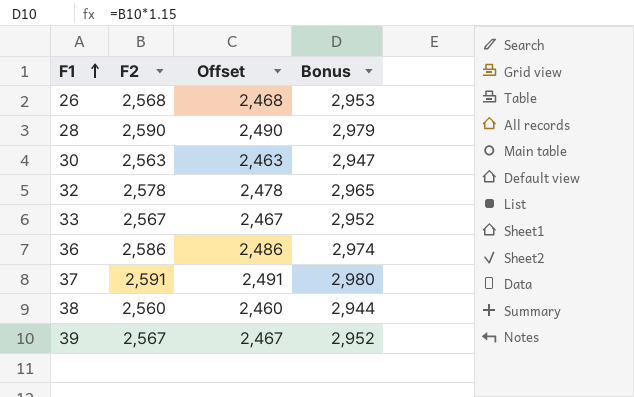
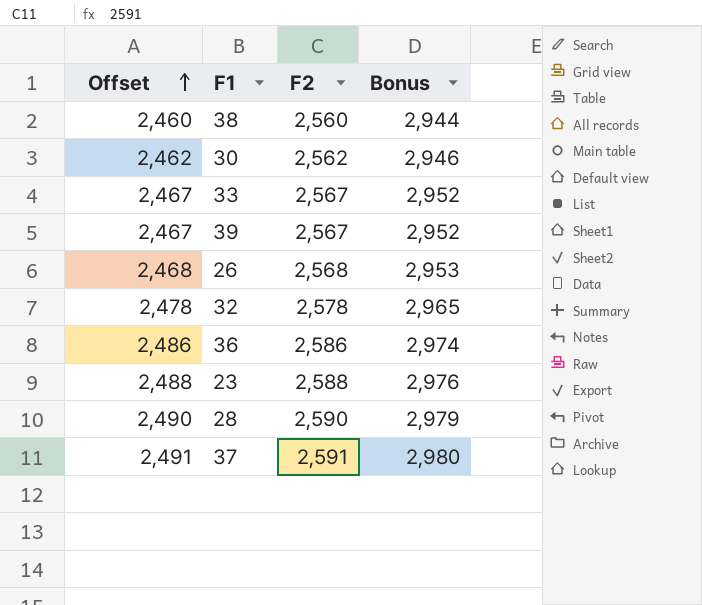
row order: F1 ascending -> Offset ascending
column Offset | position: 3 -> 1
30 | Offset: 2,463 -> 2,462
30 | F2: 2,563 -> 2,562
30 | Bonus: 2,947 -> 2,946
row 23: none -> 2,488 | 2,588 | 2,976

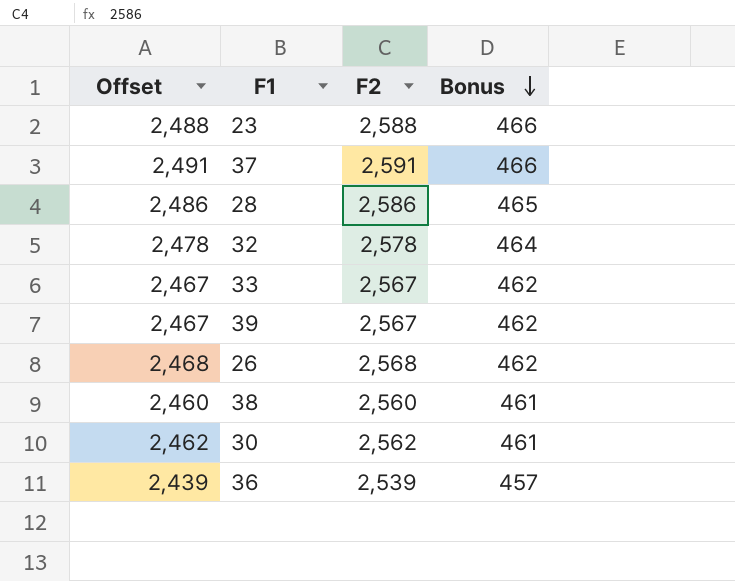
row order: Offset ascending -> Bonus descending
column Bonus | formula: [F2] * 1.15 -> [F2] * 0.18
28 | Offset: 2,490 -> 2,486
28 | F2: 2,590 -> 2,586
36 | Offset: 2,486 -> 2,439
36 | F2: 2,586 -> 2,539

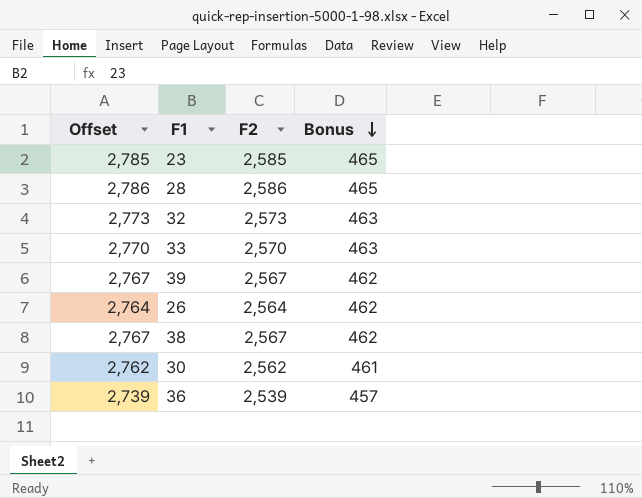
column Offset | formula: [F2] - 100 -> [F2] + 200
row 37: 2,491 | 2,591 | 466 -> none
23 | F2: 2,588 -> 2,585
23 | Bonus: 466 -> 465
32 | F2: 2,578 -> 2,573
32 | Bonus: 464 -> 463
33 | F2: 2,567 -> 2,570
33 | Bonus: 462 -> 463
26 | F2: 2,568 -> 2,564
38 | F2: 2,560 -> 2,567
38 | Bonus: 461 -> 462

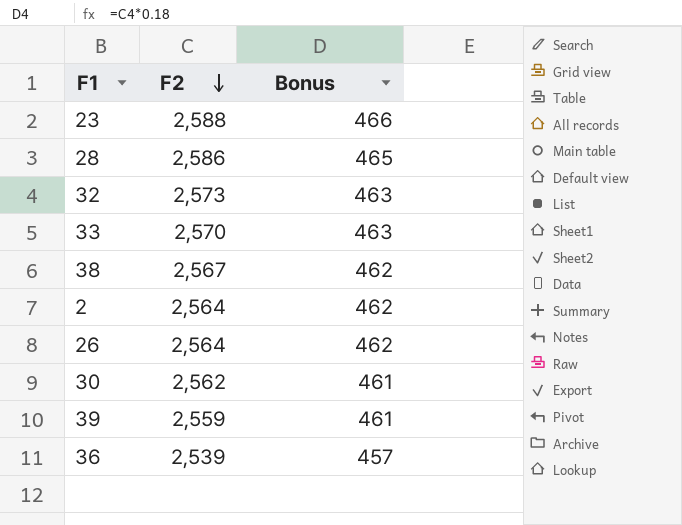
row order: Bonus descending -> F2 descending
column Offset | formula: [F2] + 200 -> none
23 | F2: 2,585 -> 2,588
23 | Bonus: 465 -> 466
row 2: none -> 2,564 | 462
39 | F2: 2,567 -> 2,559
39 | Bonus: 462 -> 461

